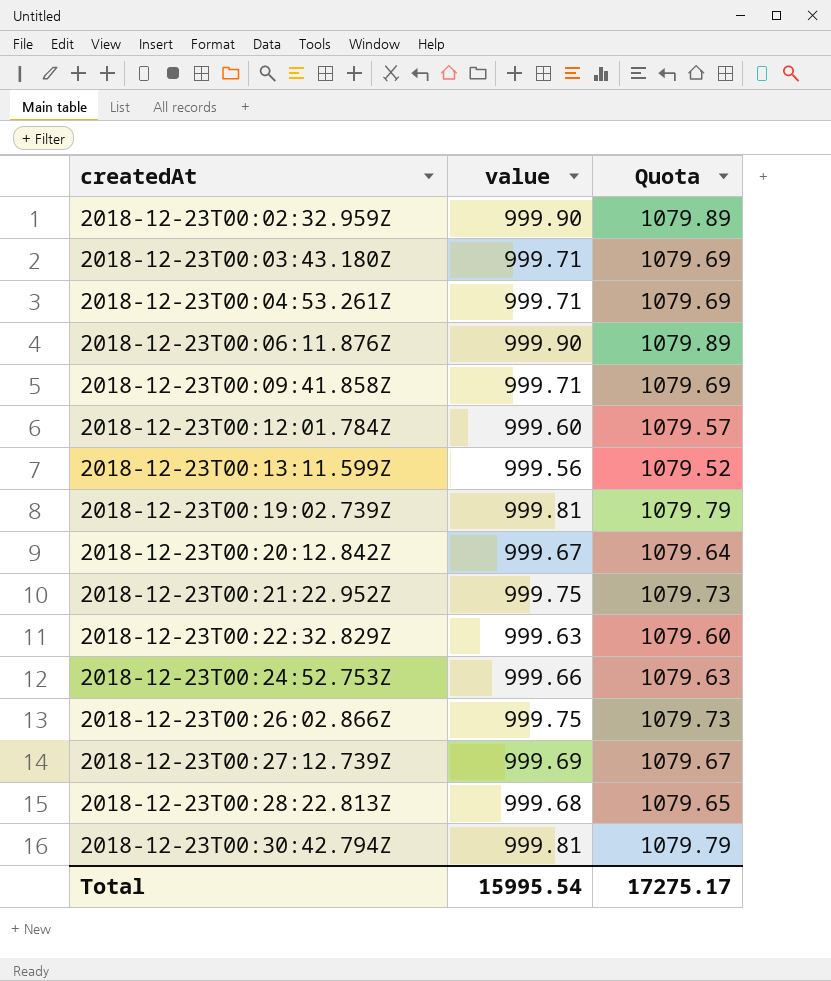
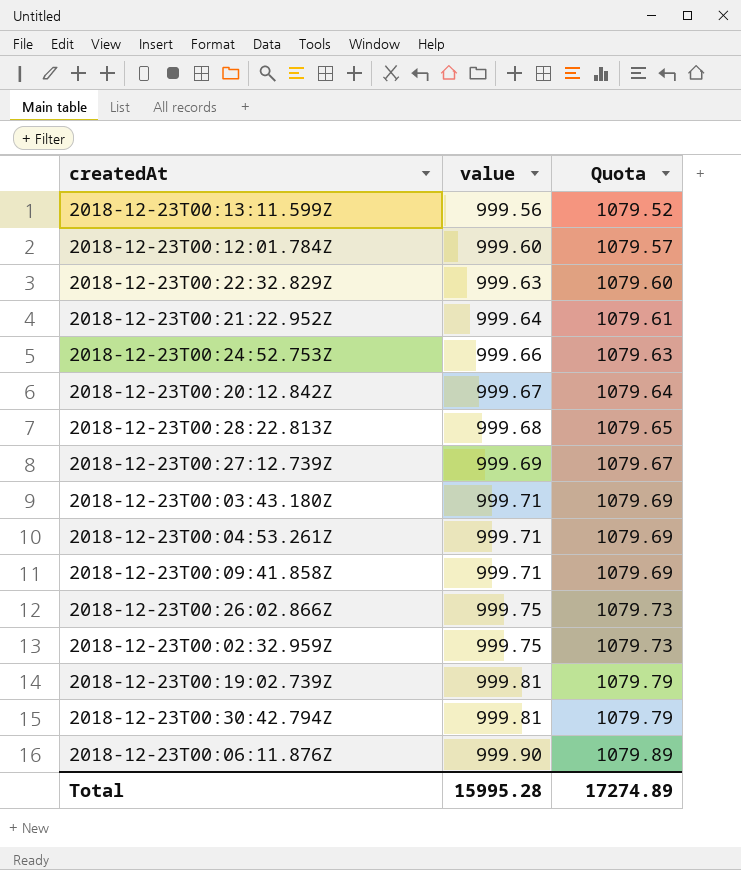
row order: createdAt ascending -> value ascending
2018-12-23T00:21:22.952Z | value: 999.75 -> 999.64
2018-12-23T00:21:22.952Z | Quota: 1079.73 -> 1079.61
2018-12-23T00:02:32.959Z | value: 999.90 -> 999.75
2018-12-23T00:02:32.959Z | Quota: 1079.89 -> 1079.73
Total | value: 15995.54 -> 15995.28
Total | Quota: 17275.17 -> 17274.89

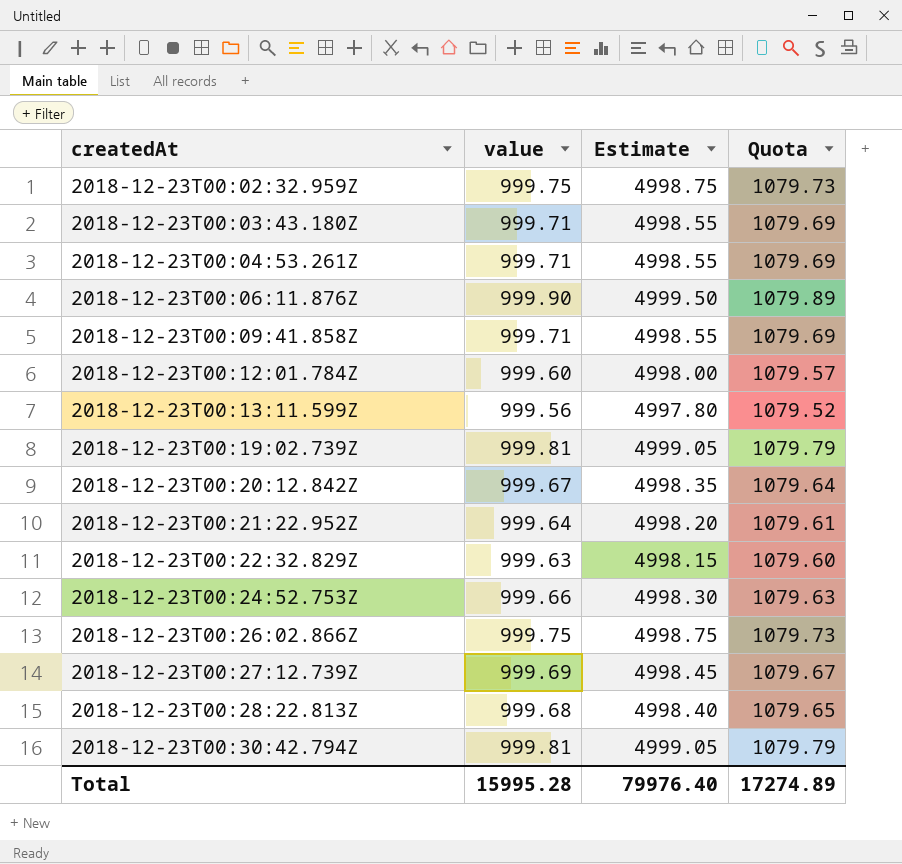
row order: value ascending -> createdAt ascending
column Estimate | formula: none -> [value] * 5

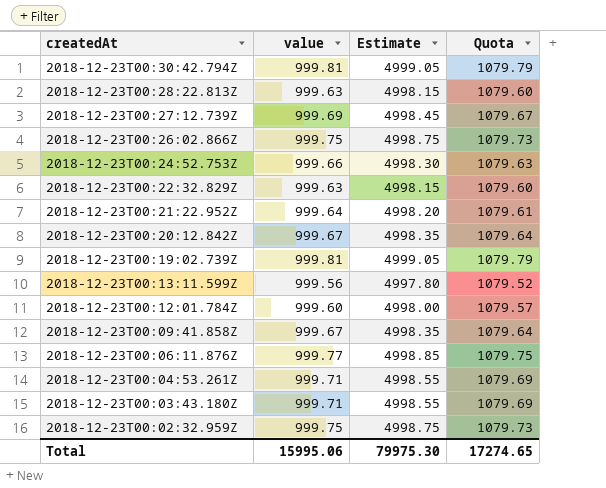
row order: createdAt ascending -> createdAt descending
2018-12-23T00:28:22.813Z | value: 999.68 -> 999.63
2018-12-23T00:28:22.813Z | Estimate: 4998.40 -> 4998.15
2018-12-23T00:28:22.813Z | Quota: 1079.65 -> 1079.60
2018-12-23T00:09:41.858Z | value: 999.71 -> 999.67
2018-12-23T00:09:41.858Z | Estimate: 4998.55 -> 4998.35
2018-12-23T00:09:41.858Z | Quota: 1079.69 -> 1079.64
2018-12-23T00:06:11.876Z | value: 999.90 -> 999.77
2018-12-23T00:06:11.876Z | Estimate: 4999.50 -> 4998.85
2018-12-23T00:06:11.876Z | Quota: 1079.89 -> 1079.75
Total | value: 15995.28 -> 15995.06
Total | Estimate: 79976.40 -> 79975.30
Total | Quota: 17274.89 -> 17274.65

